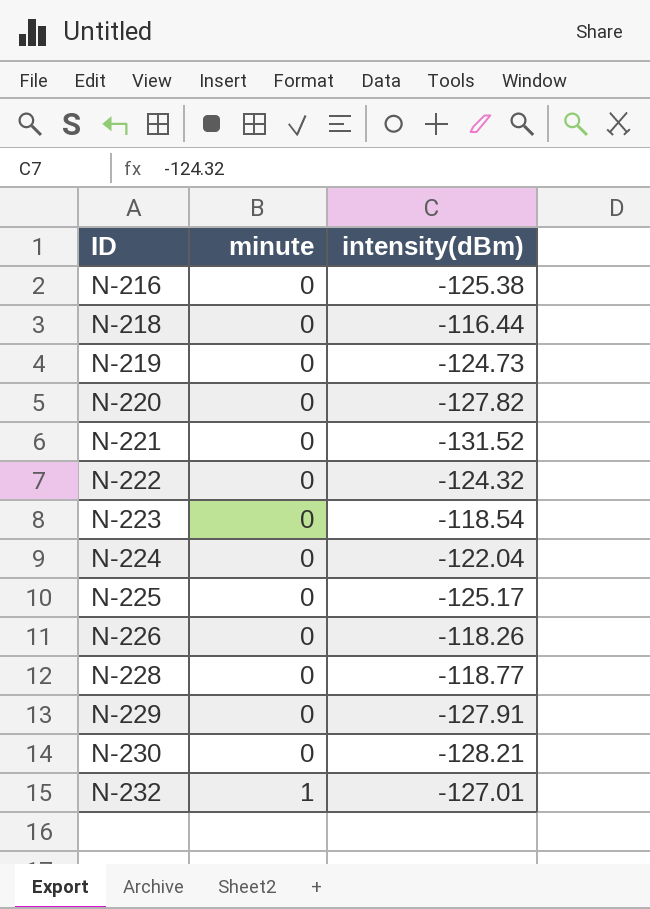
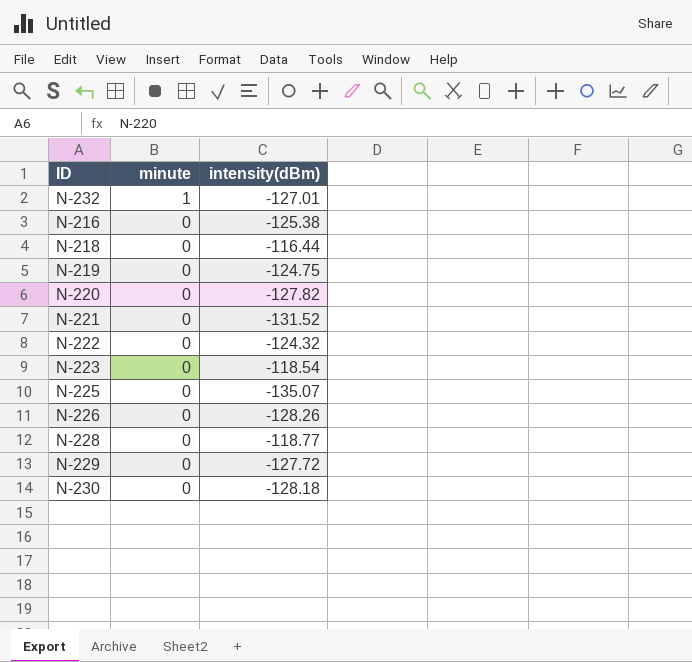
row order: ID ascending -> minute descending
row N-224: 0 | -122.04 -> none
N-219 | intensity(dBm): -124.73 -> -124.75
N-225 | intensity(dBm): -125.17 -> -135.07
N-226 | intensity(dBm): -118.26 -> -128.26
N-229 | intensity(dBm): -127.91 -> -127.72
N-230 | intensity(dBm): -128.21 -> -128.18

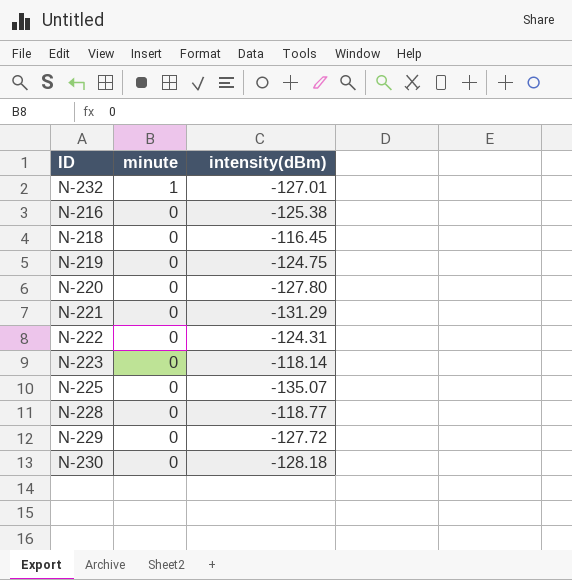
row N-226: 0 | -128.26 -> none
N-218 | intensity(dBm): -116.44 -> -116.45
N-220 | intensity(dBm): -127.82 -> -127.80
N-221 | intensity(dBm): -131.52 -> -131.29
N-222 | intensity(dBm): -124.32 -> -124.31
N-223 | intensity(dBm): -118.54 -> -118.14

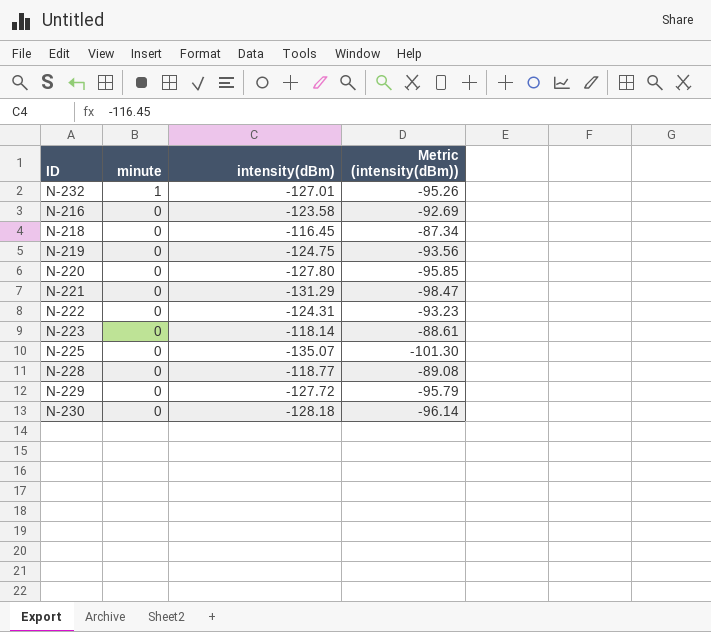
column Metric (intensity(dBm)) | formula: none -> [intensity(dBm)] * 0.75
N-216 | intensity(dBm): -125.38 -> -123.58

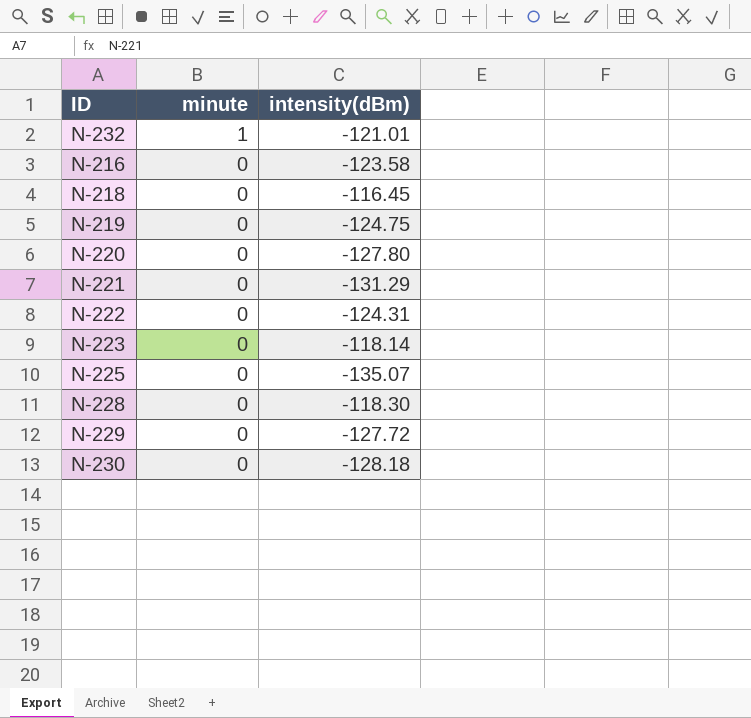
column Metric (intensity(dBm)) | formula: [intensity(dBm)] * 0.75 -> none
N-232 | intensity(dBm): -127.01 -> -121.01
N-228 | intensity(dBm): -118.77 -> -118.30

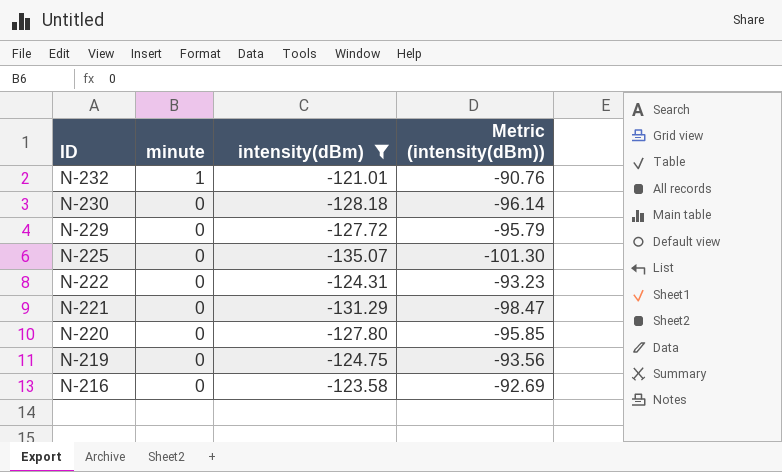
filter: none -> intensity(dBm) <= -121.01
row order: minute descending -> ID descending
column Metric (intensity(dBm)) | formula: none -> [intensity(dBm)] * 0.75

